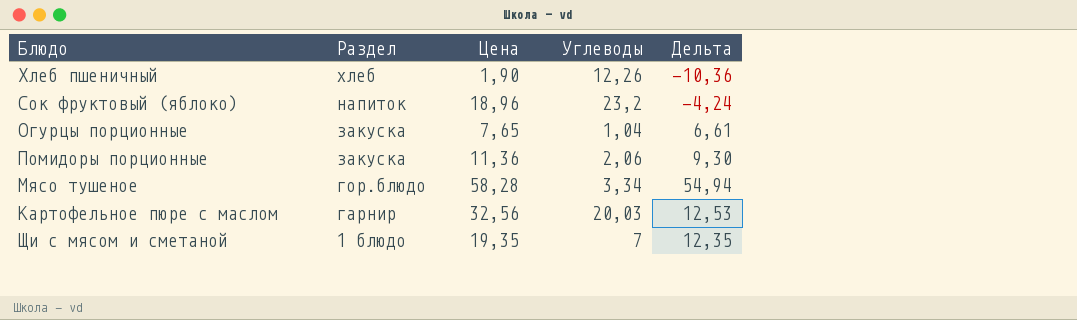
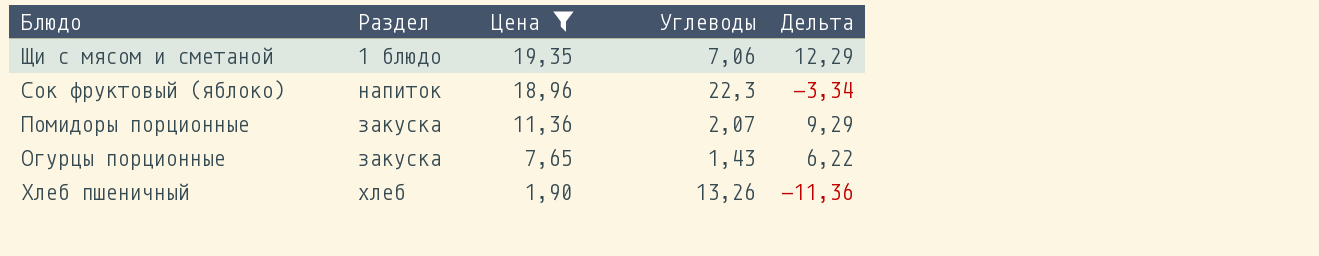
filter: none -> Цена <= 19,35
row order: Раздел descending -> Цена descending
Щи с мясом и сметаной | Углеводы: 7 -> 7,06
Щи с мясом и сметаной | Дельта: 12,35 -> 12,29
Сок фруктовый (яблоко) | Углеводы: 23,2 -> 22,3
Сок фруктовый (яблоко) | Дельта: -4,24 -> -3,34
Помидоры порционные | Углеводы: 2,06 -> 2,07
Помидоры порционные | Дельта: 9,30 -> 9,29
Огурцы порционные | Углеводы: 1,04 -> 1,43
Огурцы порционные | Дельта: 6,61 -> 6,22
Хлеб пшеничный | Углеводы: 12,26 -> 13,26
Хлеб пшеничный | Дельта: -10,36 -> -11,36

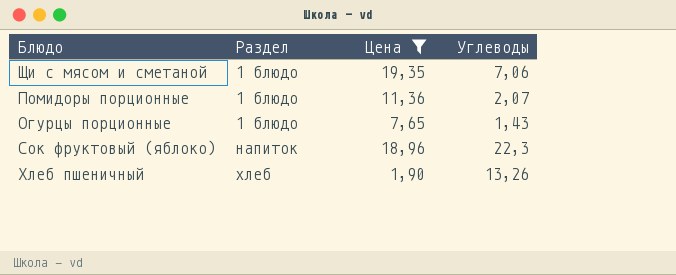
row order: Цена descending -> Раздел ascending
column Дельта | formula: [Цена] - [Углеводы] -> none
Помидоры порционные | Раздел: закуска -> 1 блюдо
Огурцы порционные | Раздел: закуска -> 1 блюдо

